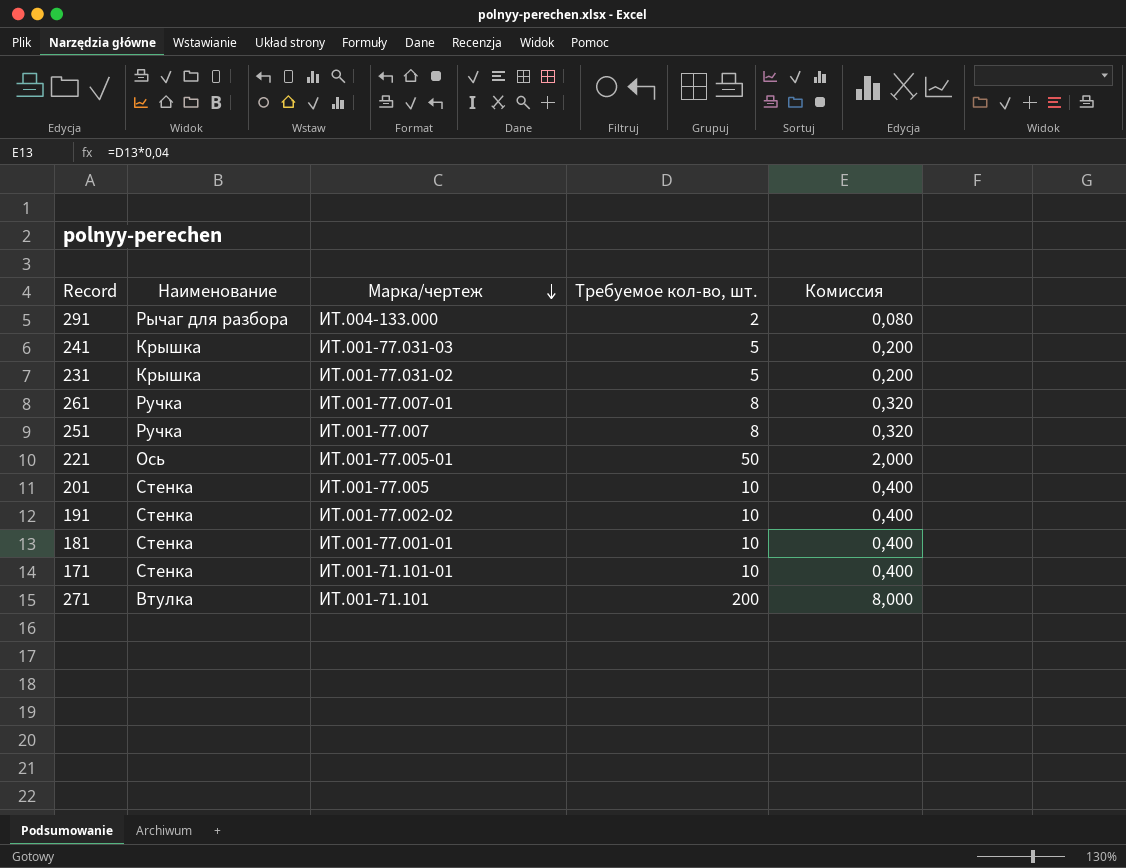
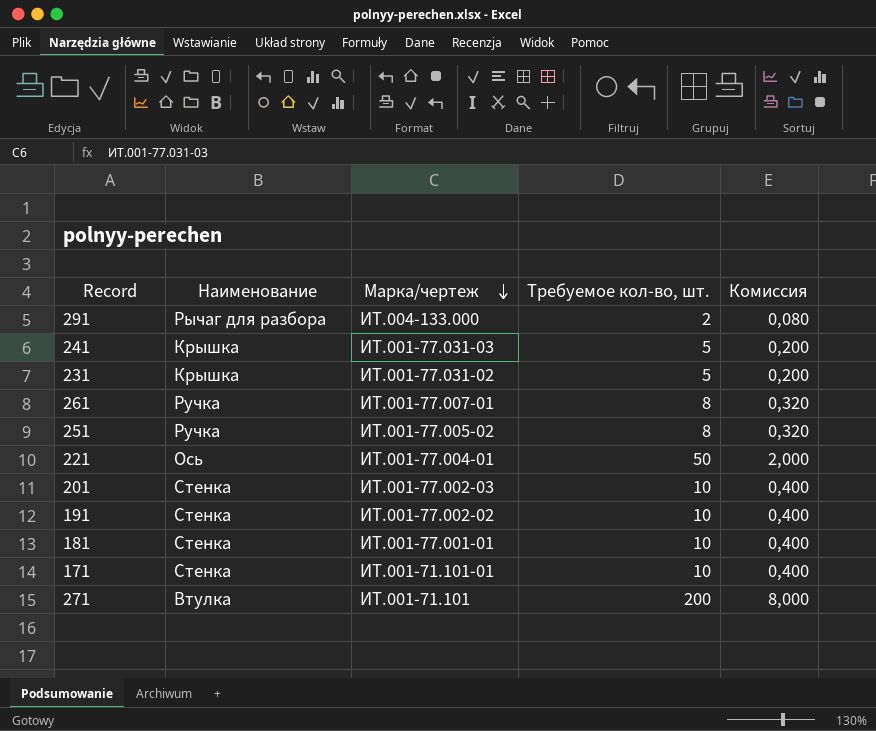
251 | Марка/чертеж: ИТ.001-77.007 -> ИТ.001-77.005-02
221 | Марка/чертеж: ИТ.001-77.005-01 -> ИТ.001-77.004-01
201 | Марка/чертеж: ИТ.001-77.005 -> ИТ.001-77.002-03

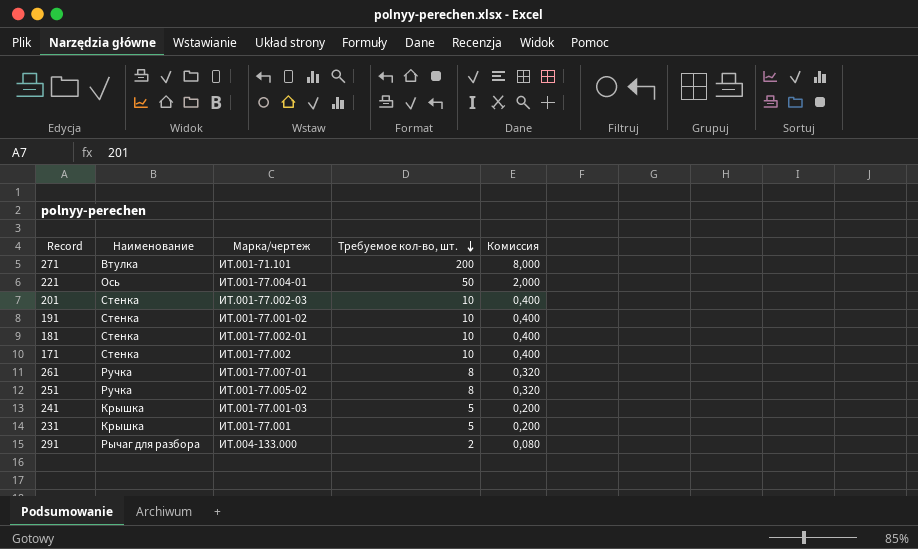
row order: Марка/чертеж descending -> Требуемое кол-во, шт. descending
191 | Марка/чертеж: ИТ.001-77.002-02 -> ИТ.001-77.001-02
181 | Марка/чертеж: ИТ.001-77.001-01 -> ИТ.001-77.002-01
171 | Марка/чертеж: ИТ.001-71.101-01 -> ИТ.001-77.002
241 | Марка/чертеж: ИТ.001-77.031-03 -> ИТ.001-77.001-03
231 | Марка/чертеж: ИТ.001-77.031-02 -> ИТ.001-77.001

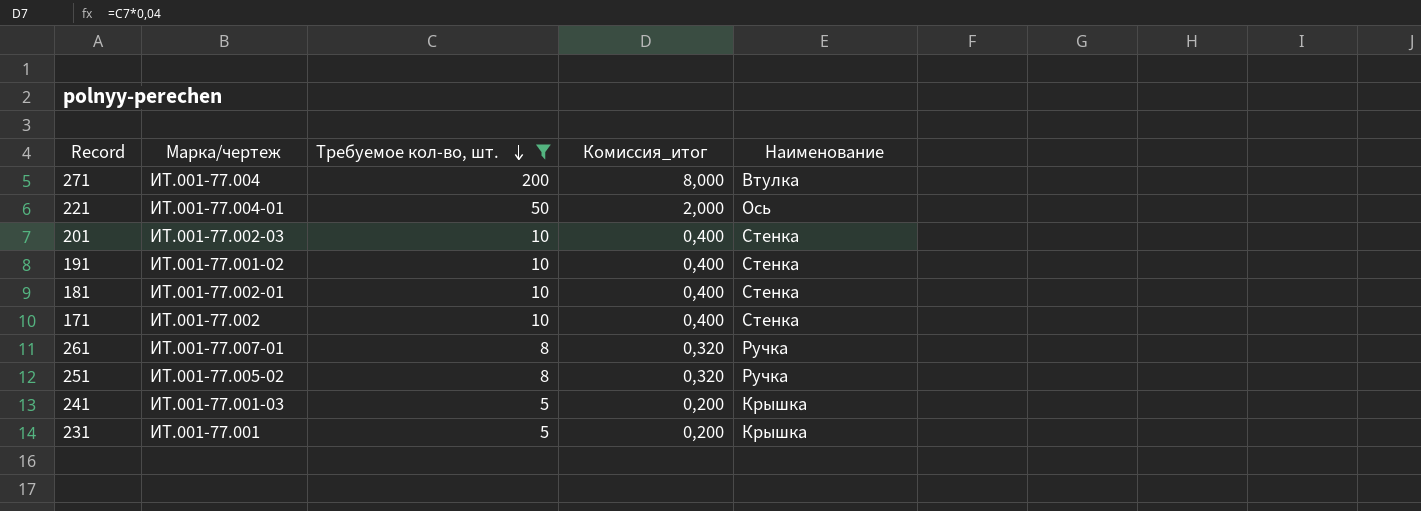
filter: none -> Требуемое кол-во, шт. != 2
column name: Комиссия -> Комиссия_итог
column Наименование | position: 2 -> 5
271 | Марка/чертеж: ИТ.001-71.101 -> ИТ.001-77.004

